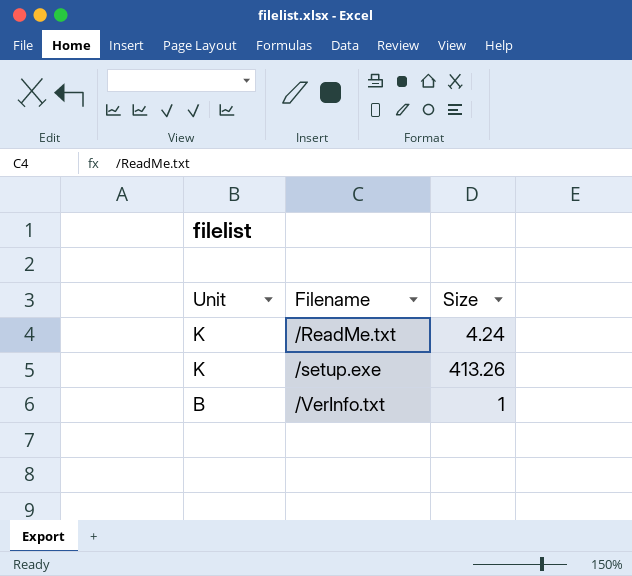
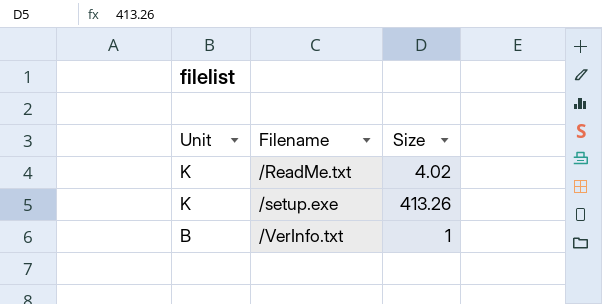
/ReadMe.txt | Size: 4.24 -> 4.02

